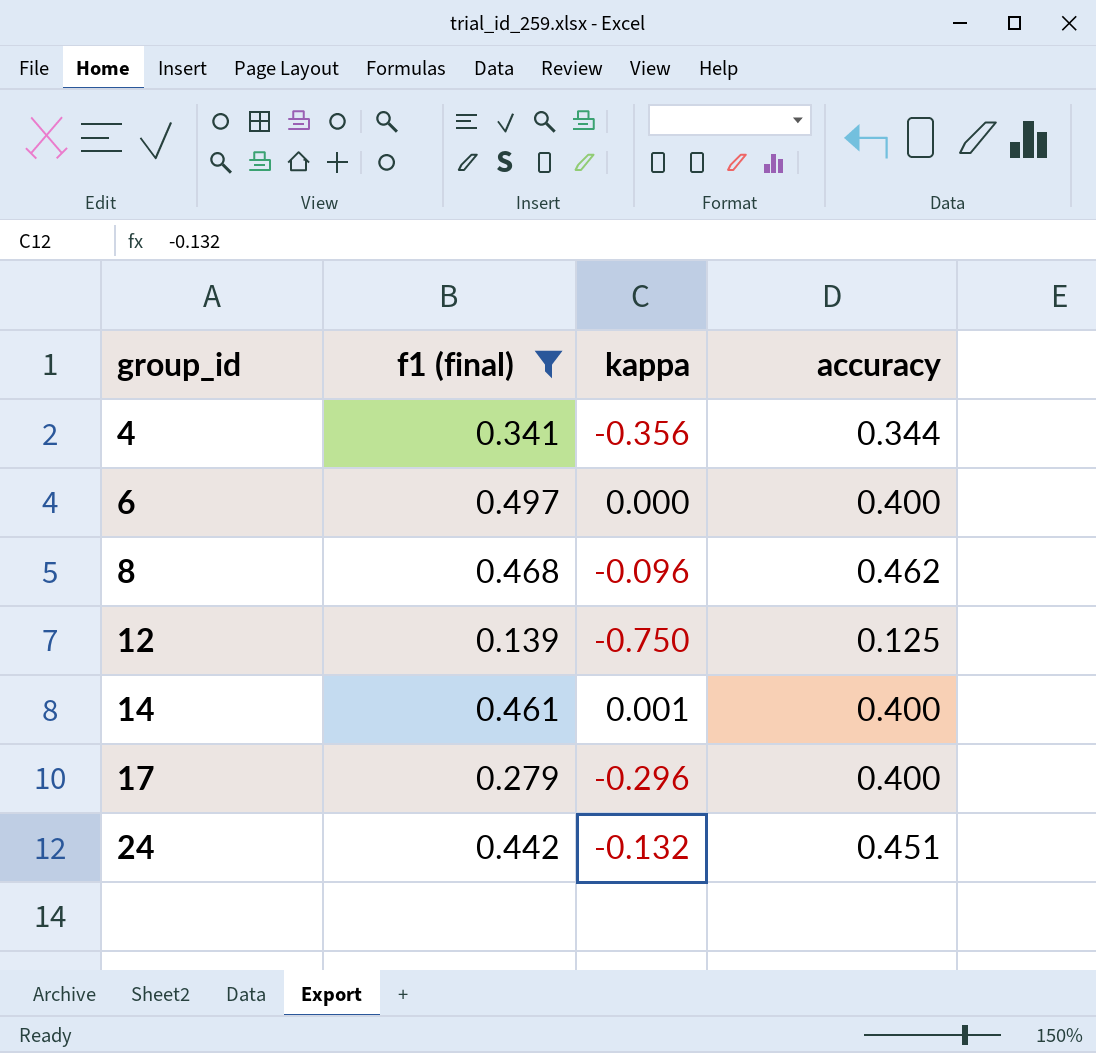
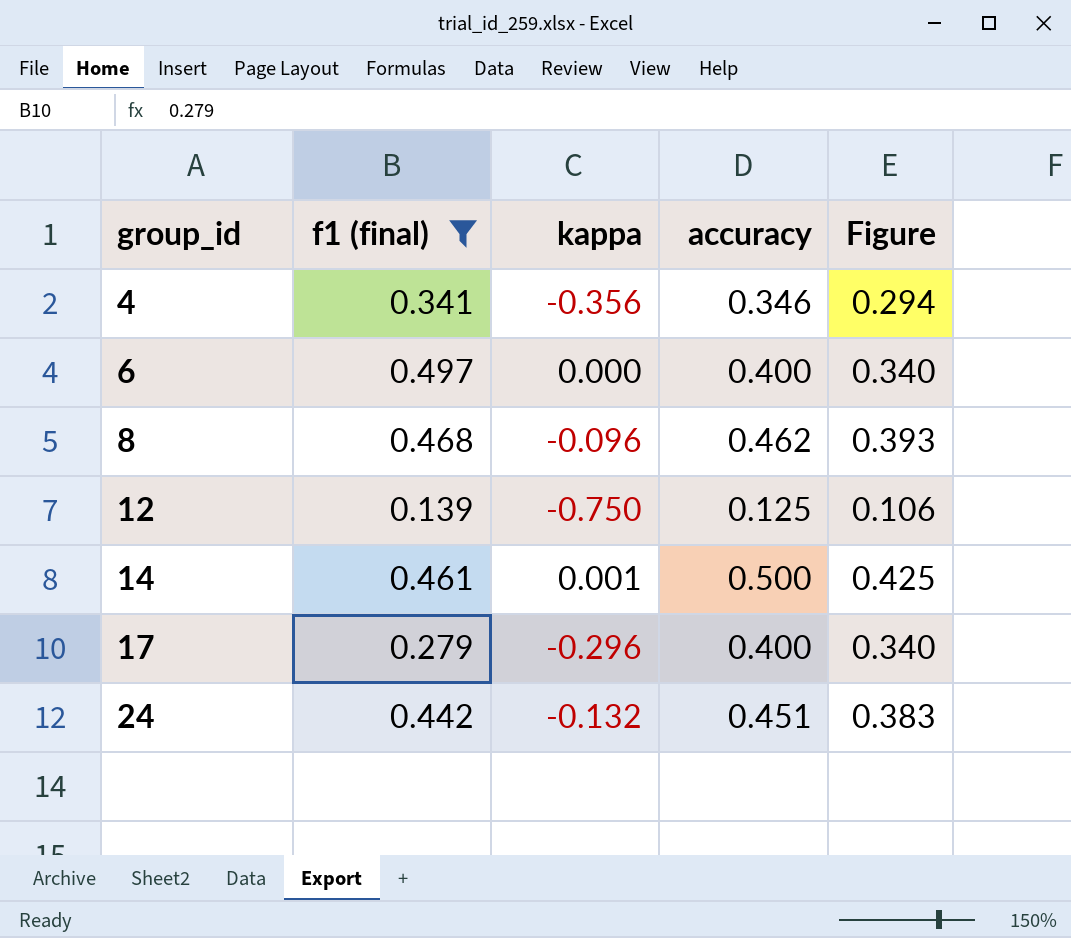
column Figure | formula: none -> [accuracy] * 0.85
4 | accuracy: 0.344 -> 0.346
14 | accuracy: 0.400 -> 0.500

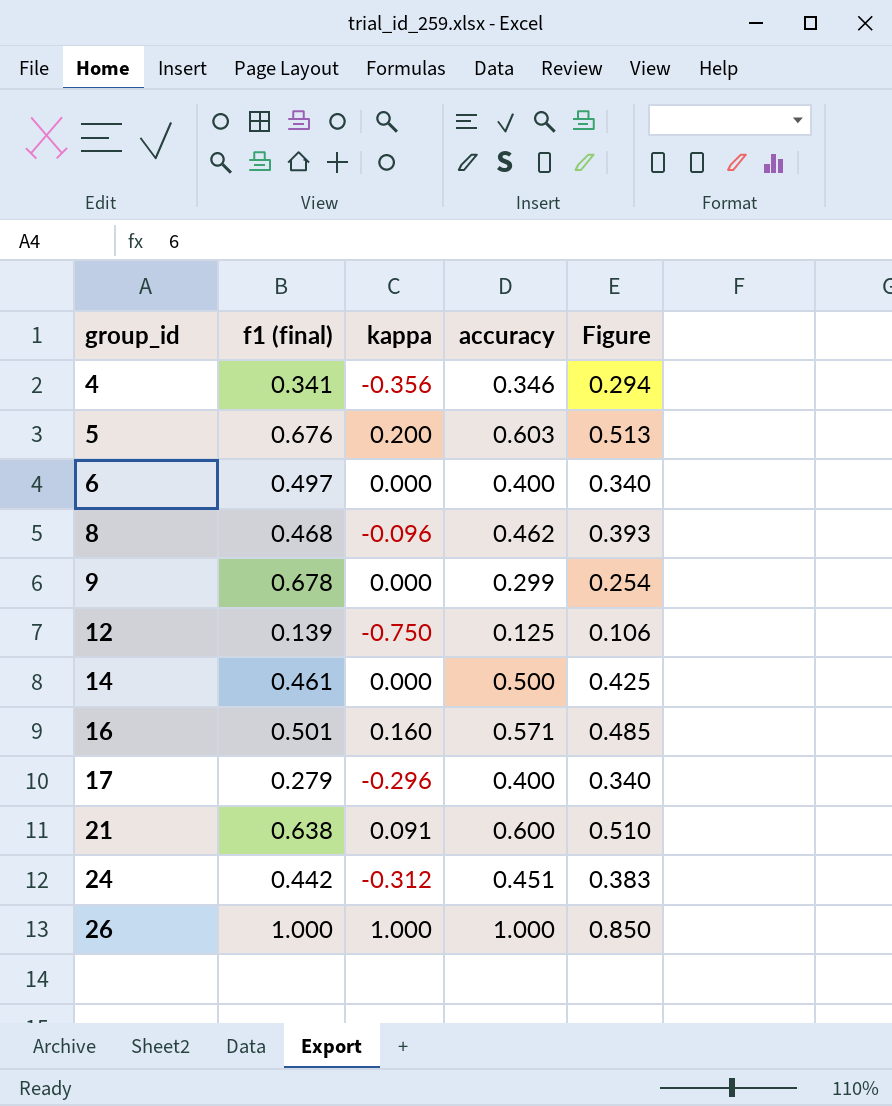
filter: f1 (final) <= 0.497 -> none
14 | kappa: 0.001 -> 0.000
24 | kappa: -0.132 -> -0.312

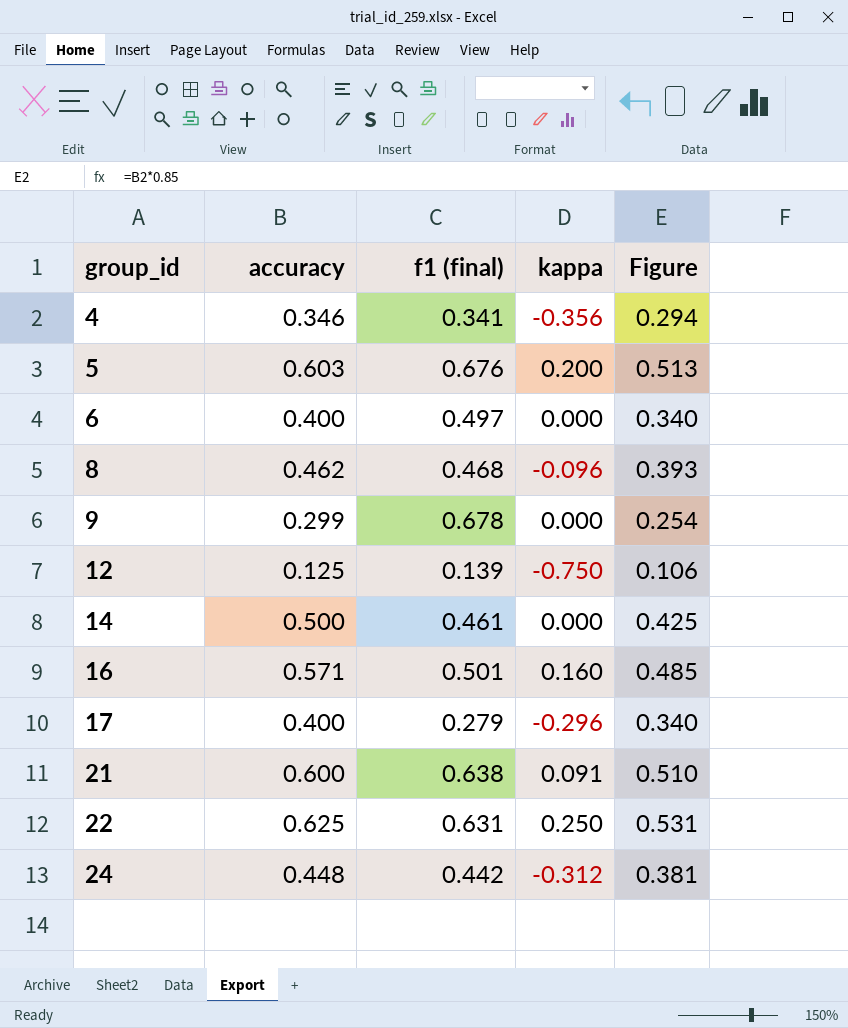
column accuracy | position: 4 -> 2
row 26: 1.000 | 1.000 | 1.000 | 0.850 -> none
row 22: none -> 0.625 | 0.631 | 0.250 | 0.531
24 | accuracy: 0.451 -> 0.448
24 | Figure: 0.383 -> 0.381

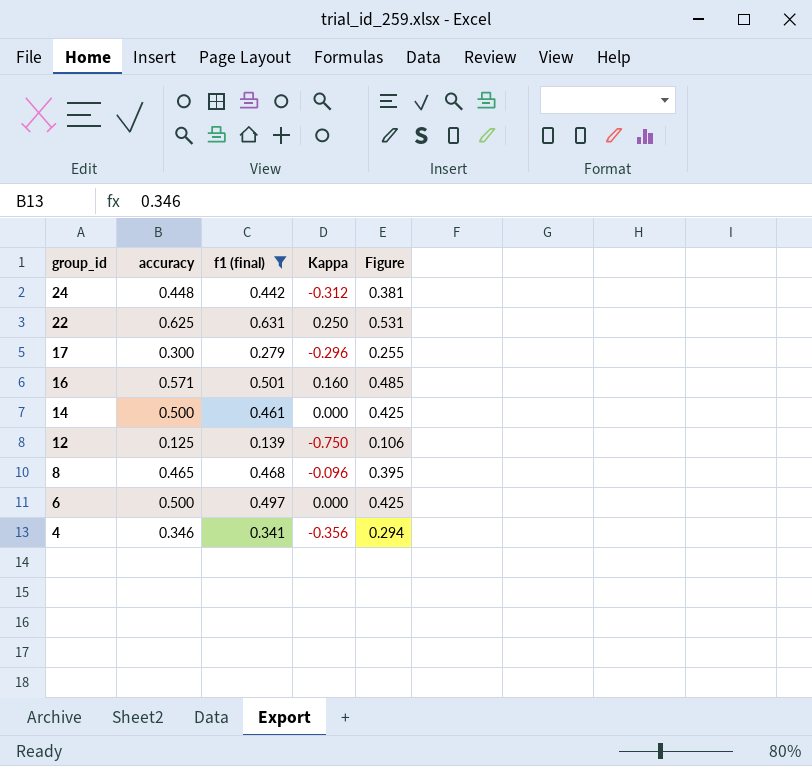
filter: none -> f1 (final) <= 0.631
row order: group_id ascending -> group_id descending
column name: kappa -> Kappa
17 | accuracy: 0.400 -> 0.300
17 | Figure: 0.340 -> 0.255
8 | accuracy: 0.462 -> 0.465
8 | Figure: 0.393 -> 0.395
6 | accuracy: 0.400 -> 0.500
6 | Figure: 0.340 -> 0.425

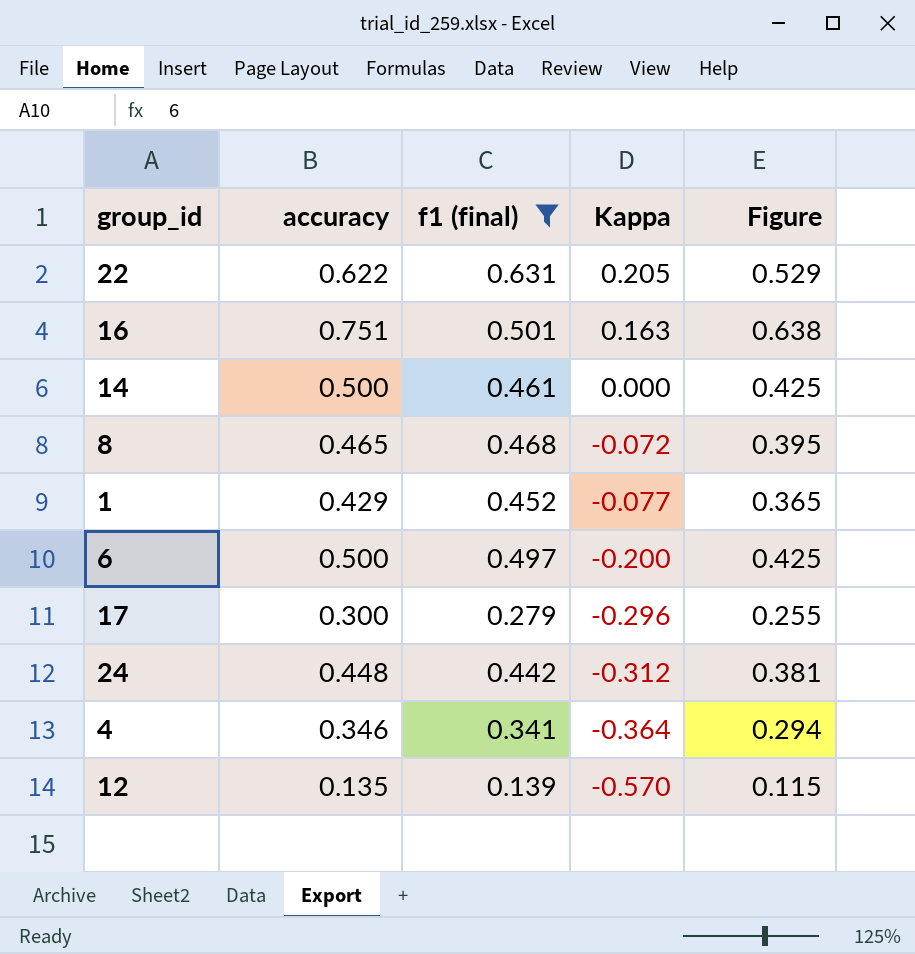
row order: group_id descending -> Kappa descending
22 | accuracy: 0.625 -> 0.622
22 | Kappa: 0.250 -> 0.205
22 | Figure: 0.531 -> 0.529
16 | accuracy: 0.571 -> 0.751
16 | Kappa: 0.160 -> 0.163
16 | Figure: 0.485 -> 0.638
8 | Kappa: -0.096 -> -0.072
row 1: none -> 0.429 | 0.452 | -0.077 | 0.365
6 | Kappa: 0.000 -> -0.200
4 | Kappa: -0.356 -> -0.364
12 | accuracy: 0.125 -> 0.135
12 | Kappa: -0.750 -> -0.570
12 | Figure: 0.106 -> 0.115

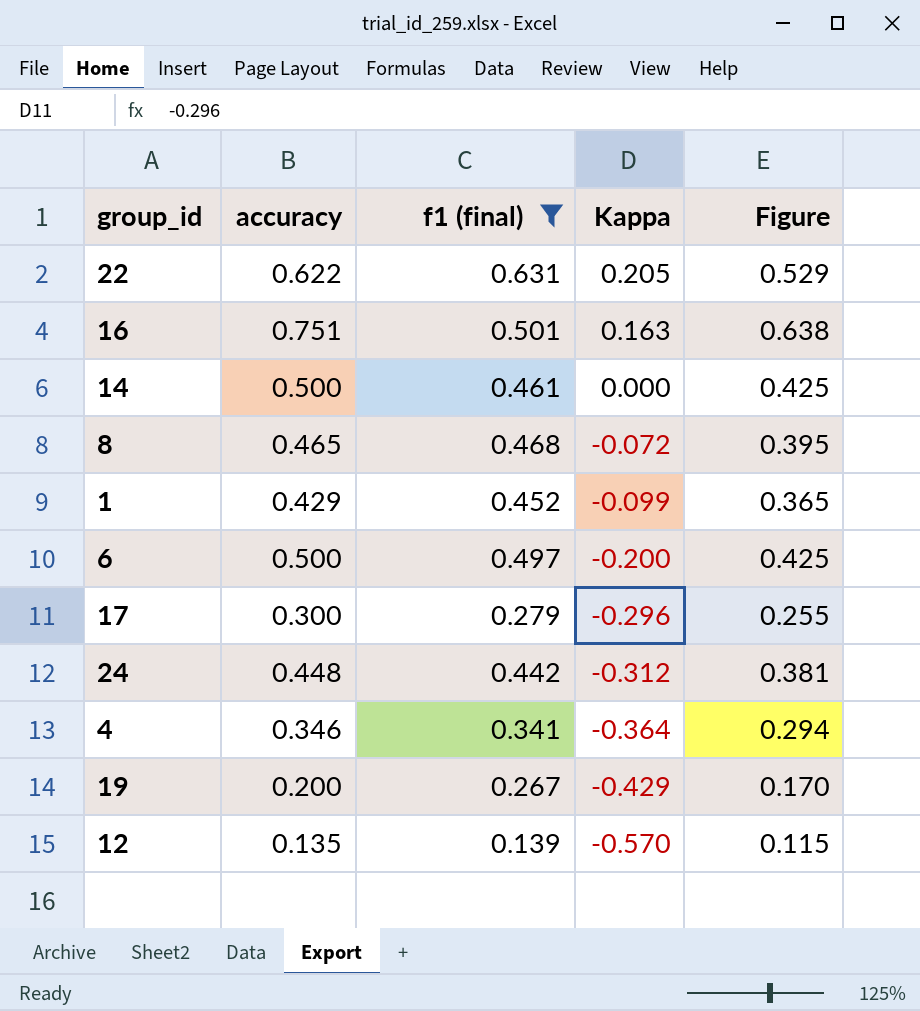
1 | Kappa: -0.077 -> -0.099
row 19: none -> 0.200 | 0.267 | -0.429 | 0.170

